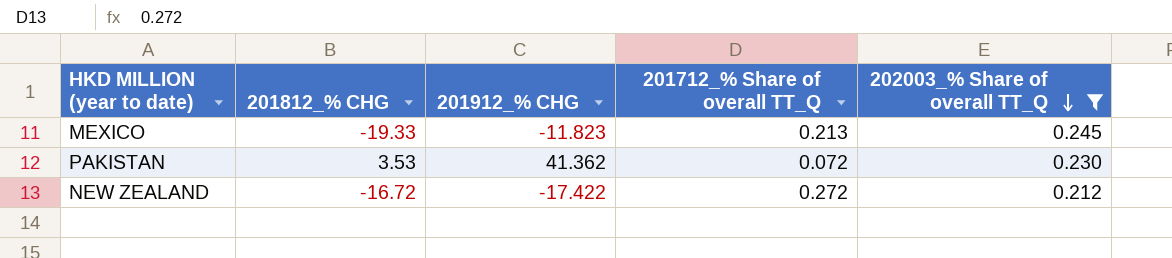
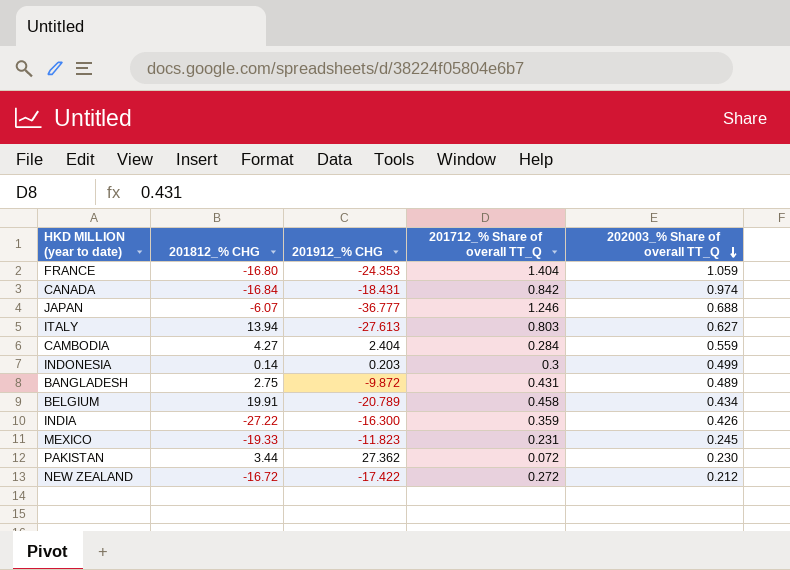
filter: 202003_% Share of overall TT_Q <= 0.245 -> none
MEXICO | 201712_% Share of overall TT_Q: 0.213 -> 0.231
PAKISTAN | 201812_% CHG: 3.53 -> 3.44
PAKISTAN | 201912_% CHG: 41.362 -> 27.362

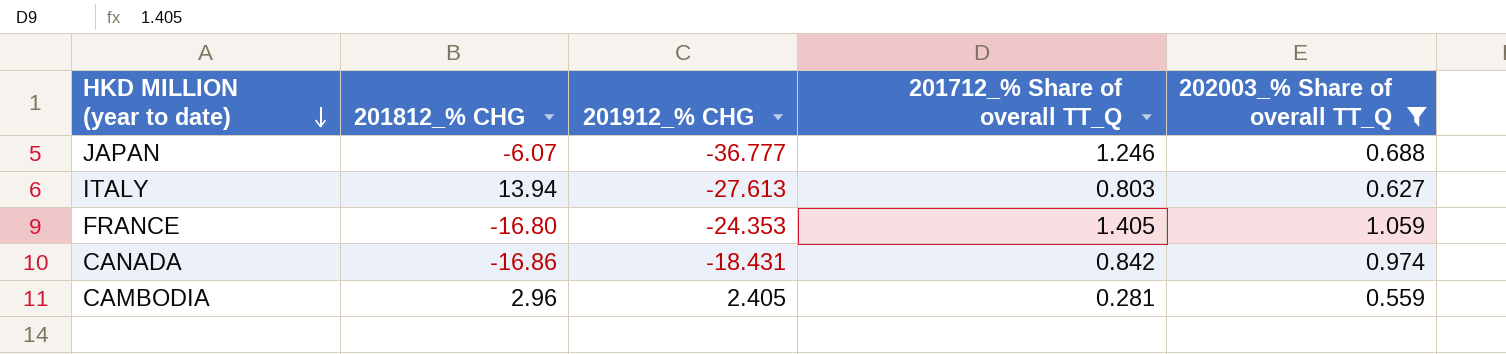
filter: none -> 202003_% Share of overall TT_Q >= 0.559
row order: 202003_% Share of overall TT_Q descending -> HKD MILLION (year to date) descending
FRANCE | 201712_% Share of overall TT_Q: 1.404 -> 1.405
CANADA | 201812_% CHG: -16.84 -> -16.86
CAMBODIA | 201812_% CHG: 4.27 -> 2.96
CAMBODIA | 201912_% CHG: 2.404 -> 2.405
CAMBODIA | 201712_% Share of overall TT_Q: 0.284 -> 0.281

